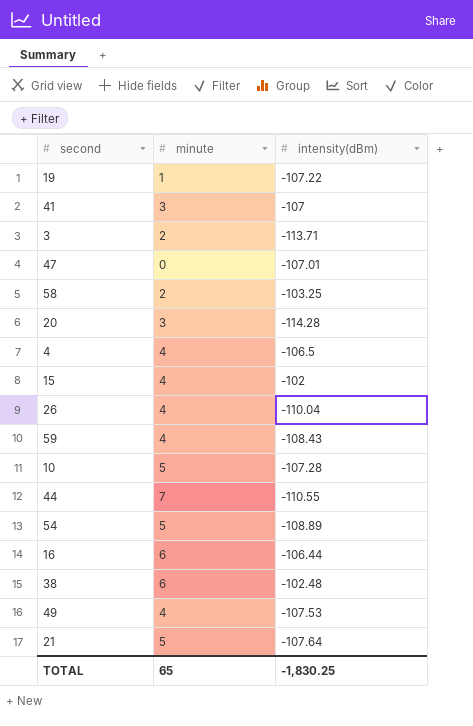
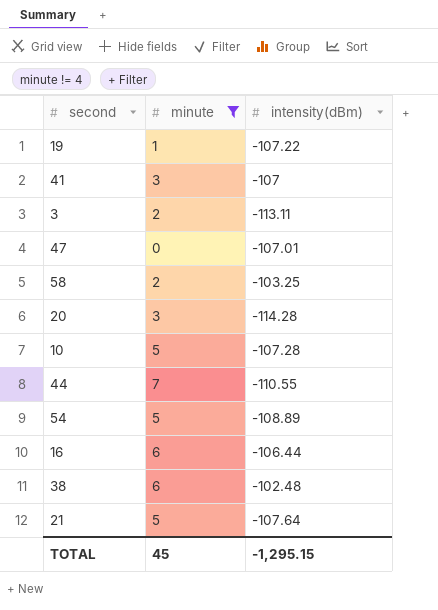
filter: none -> minute != 4
3 | intensity(dBm): -113.71 -> -113.11
TOTAL | minute: 65 -> 45
TOTAL | intensity(dBm): -1,830.25 -> -1,295.15

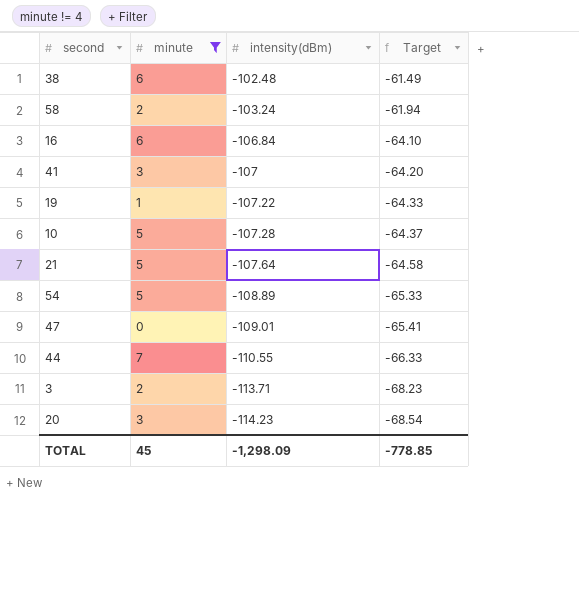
row order: none -> intensity(dBm) descending
column Target | formula: none -> [intensity(dBm)] * 0.6
58 | intensity(dBm): -103.25 -> -103.24
16 | intensity(dBm): -106.44 -> -106.84
47 | intensity(dBm): -107.01 -> -109.01
3 | intensity(dBm): -113.11 -> -113.71
20 | intensity(dBm): -114.28 -> -114.23
TOTAL | intensity(dBm): -1,295.15 -> -1,298.09

